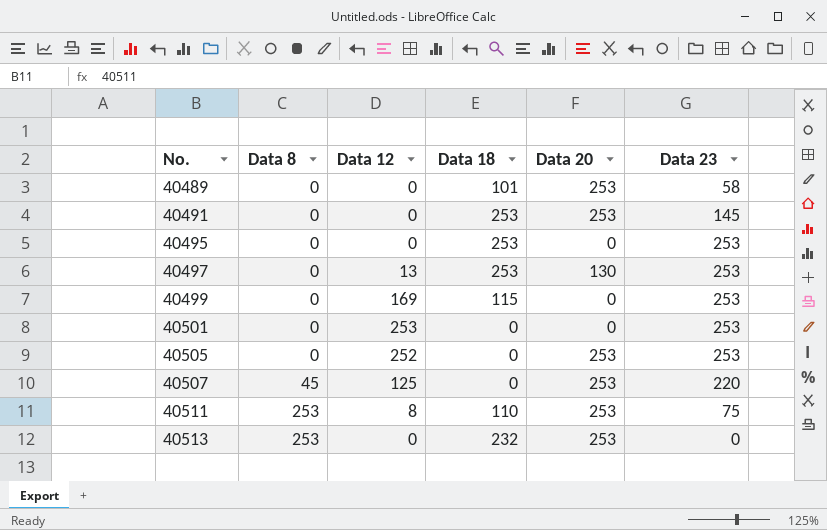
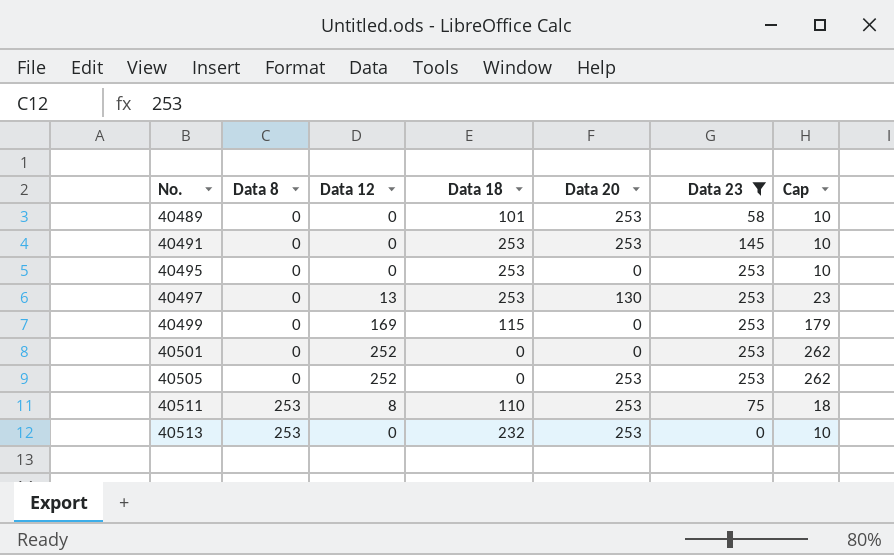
filter: none -> Data 23 != 220
column Cap | formula: none -> [Data 12] + 10
40501 | Data 12: 253 -> 252

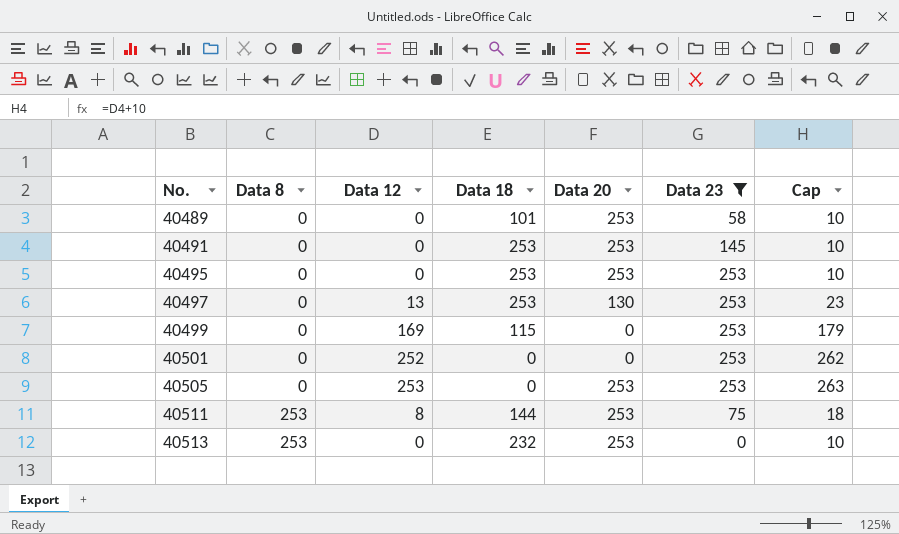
40495 | Data 20: 0 -> 253
40505 | Data 12: 252 -> 253
40505 | Cap: 262 -> 263
40511 | Data 18: 110 -> 144

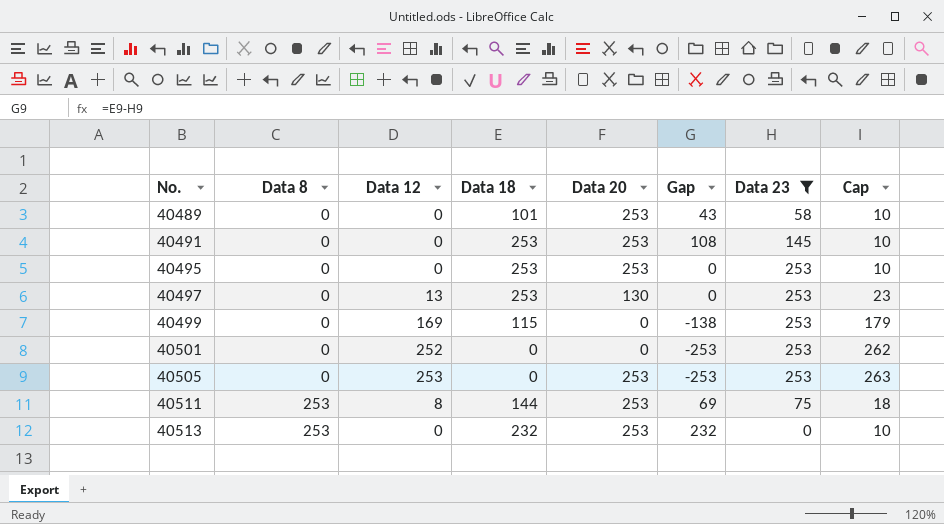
column Gap | formula: none -> [Data 18] - [Data 23]

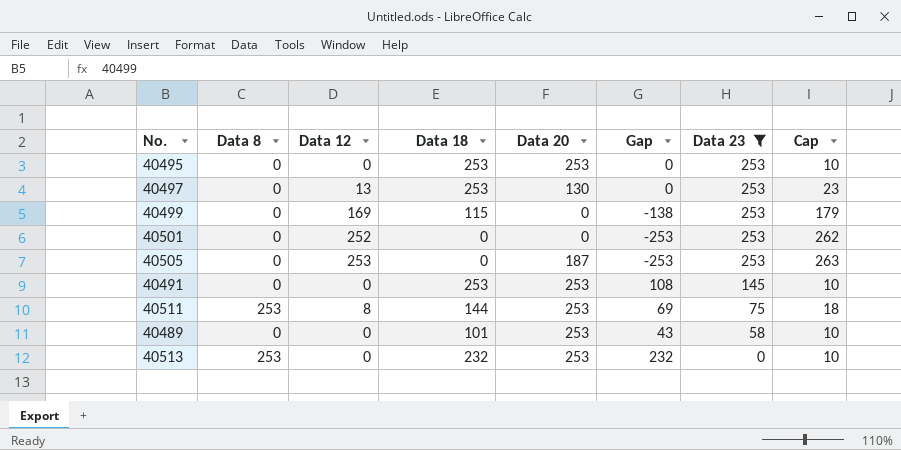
row order: No. ascending -> Data 23 descending
40505 | Data 20: 253 -> 187

